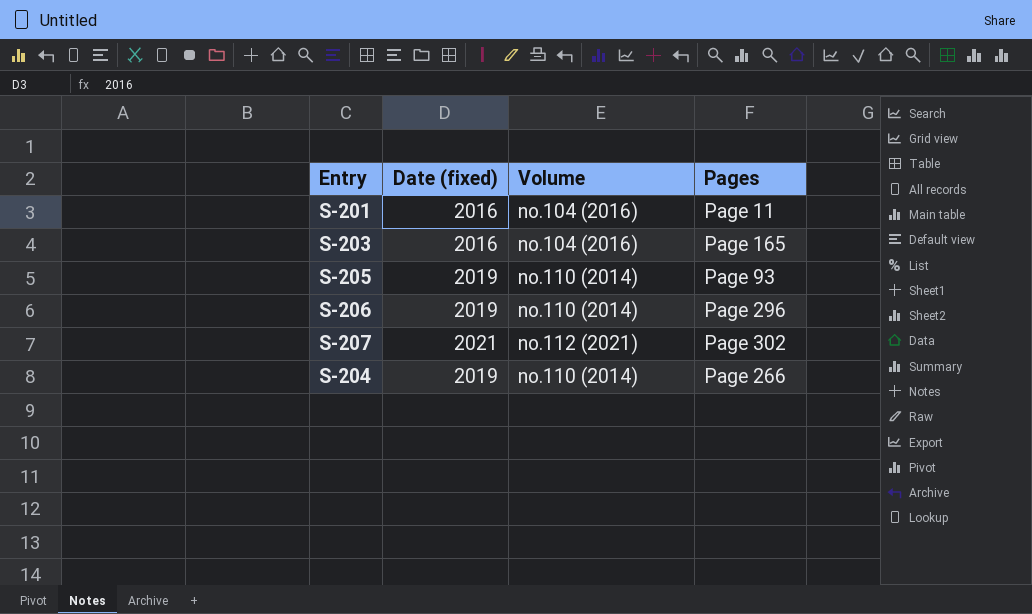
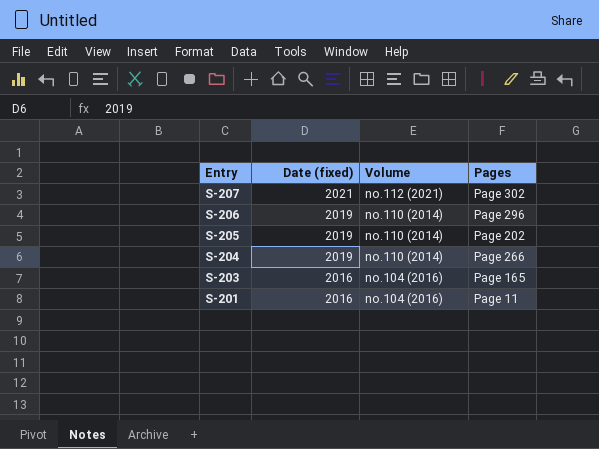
row order: none -> Entry descending
S-205 | Pages: Page 93 -> Page 202

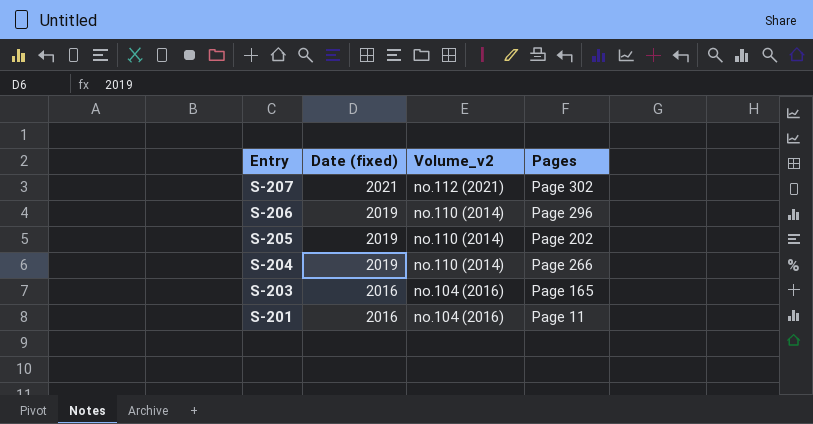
column name: Volume -> Volume_v2

